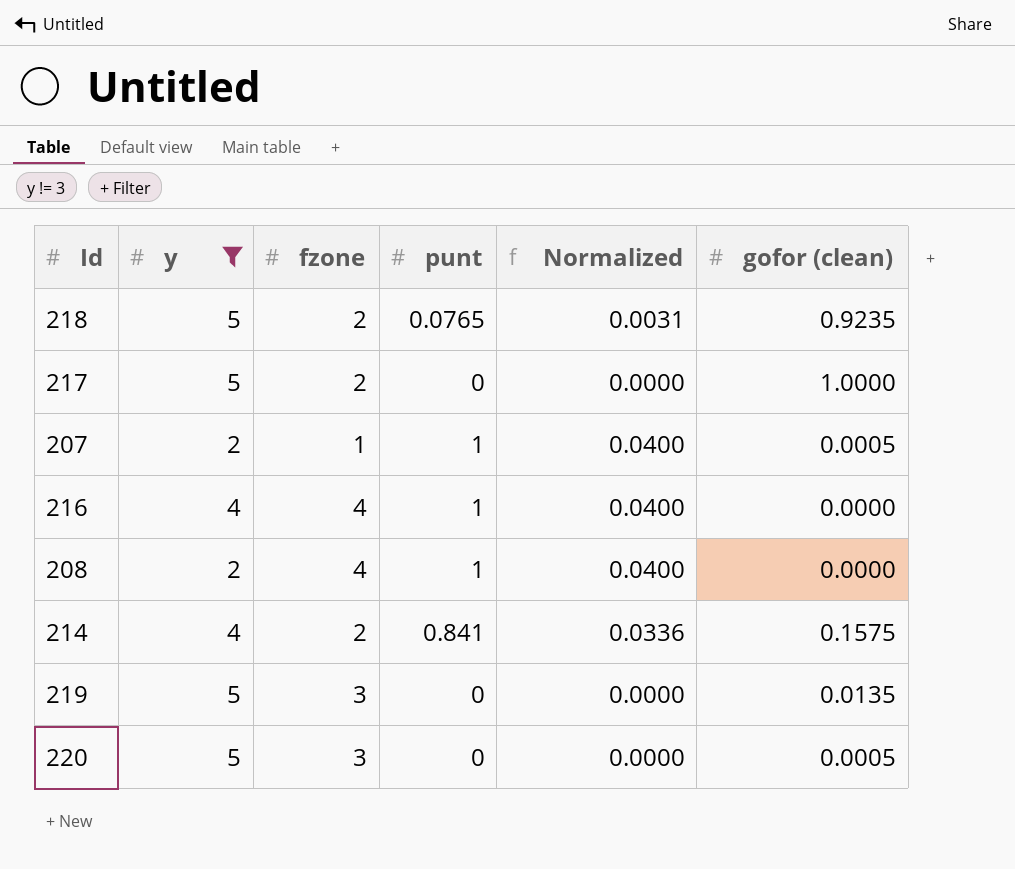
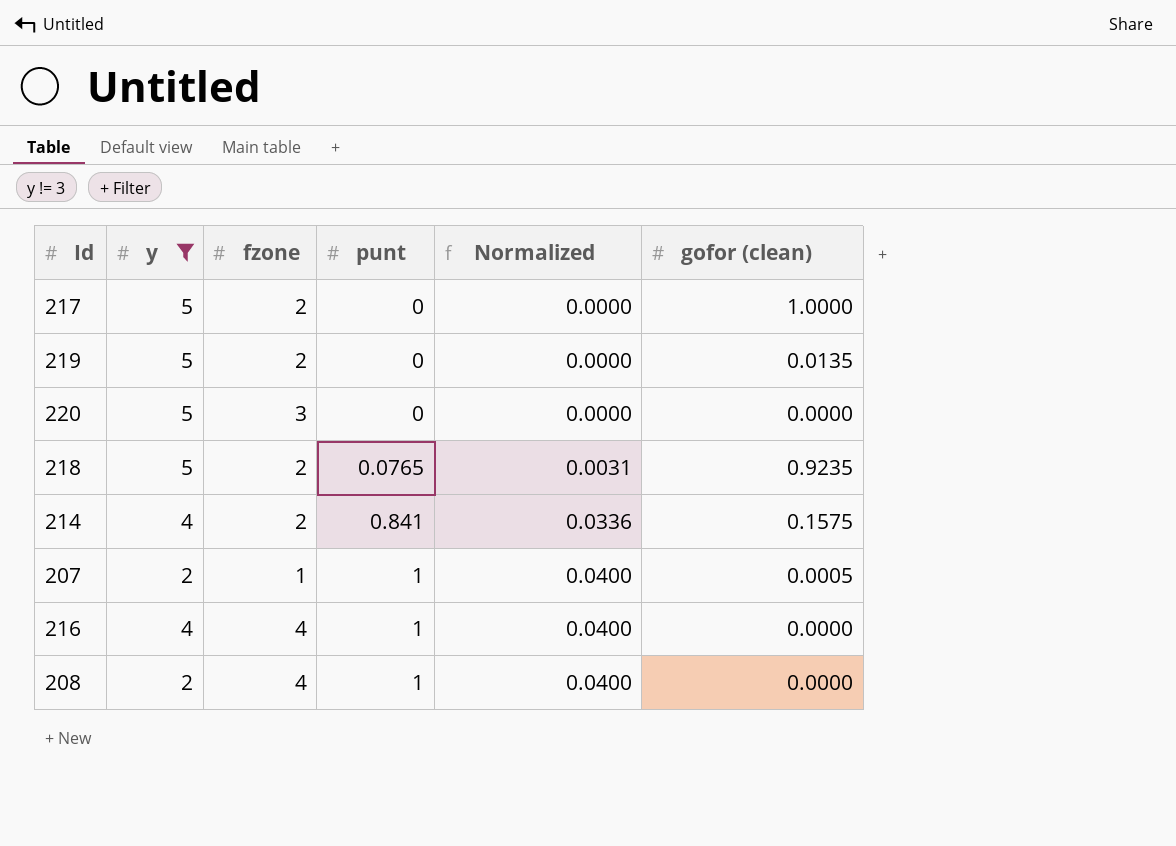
row order: none -> punt ascending
219 | fzone: 3 -> 2
220 | gofor (clean): 0.0005 -> 0.0000

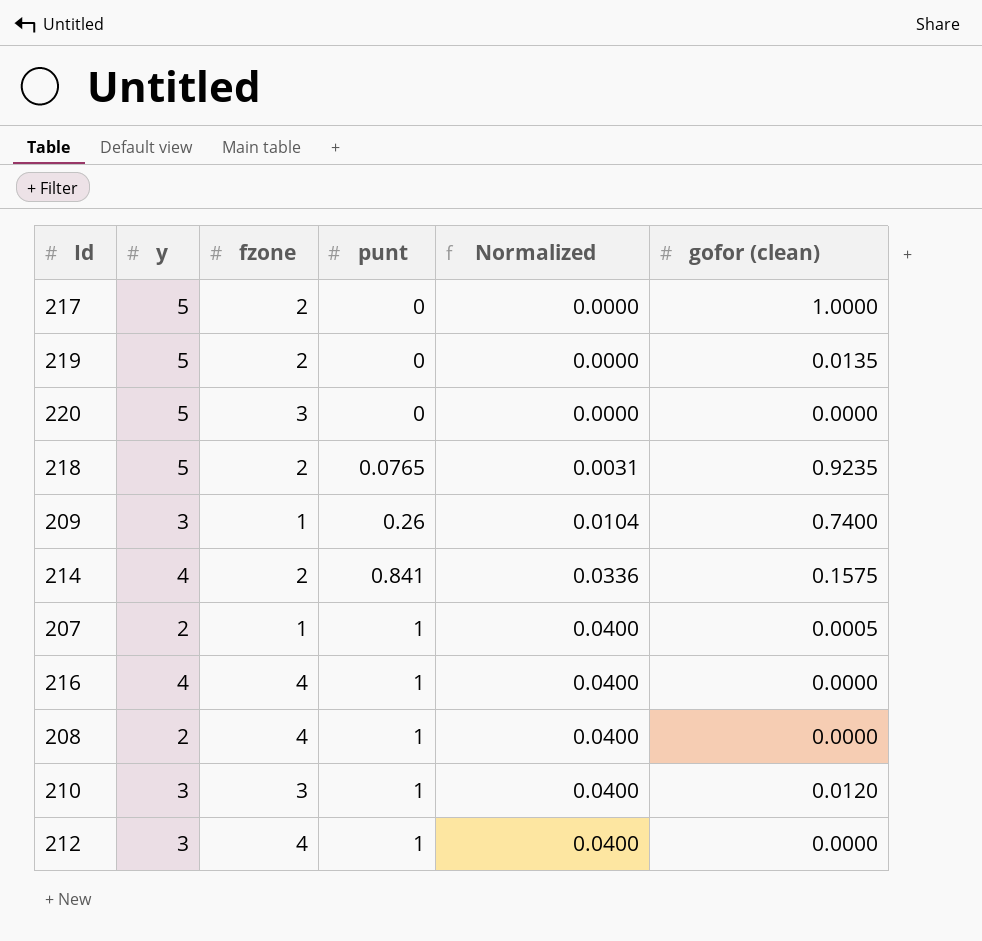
filter: y != 3 -> none

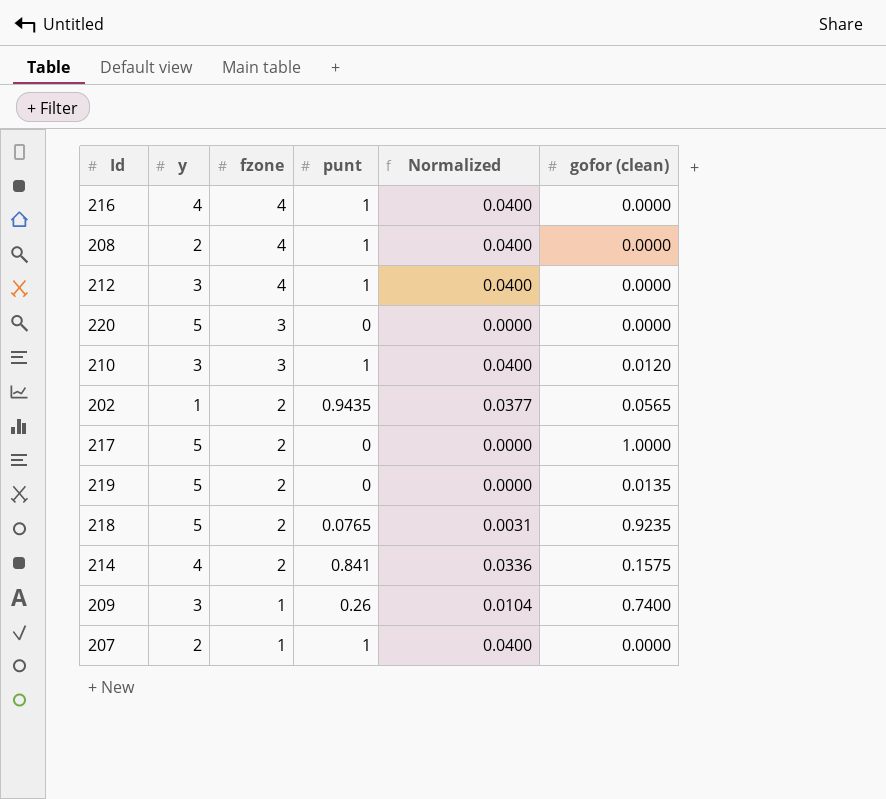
row order: punt ascending -> fzone descending
row 202: none -> 1 | 2 | 0.9435 | 0.0377 | 0.0565
207 | gofor (clean): 0.0005 -> 0.0000

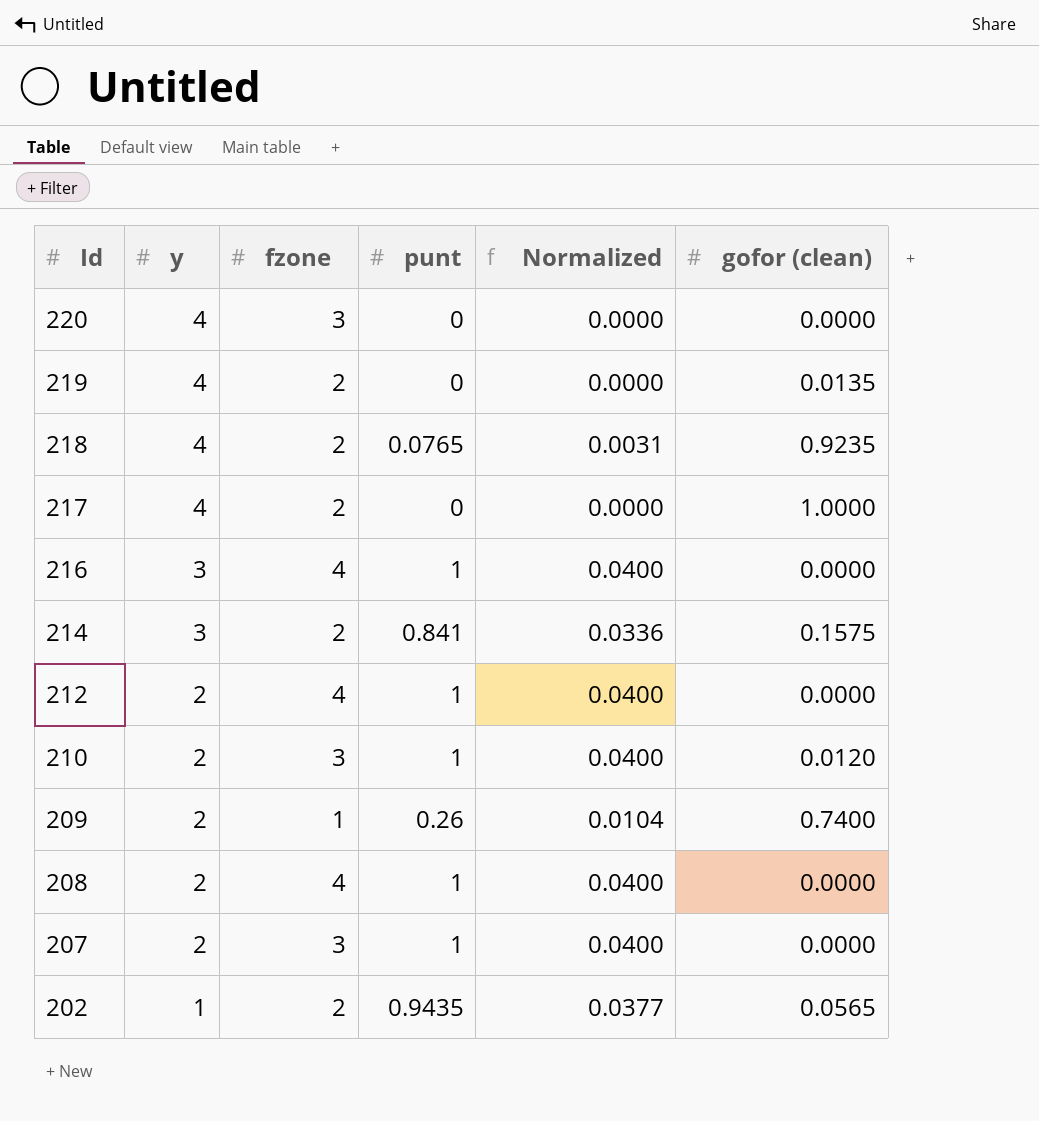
row order: fzone descending -> Id descending
220 | y: 5 -> 4
219 | y: 5 -> 4
218 | y: 5 -> 4
217 | y: 5 -> 4
216 | y: 4 -> 3
214 | y: 4 -> 3
212 | y: 3 -> 2
210 | y: 3 -> 2
209 | y: 3 -> 2
207 | fzone: 1 -> 3

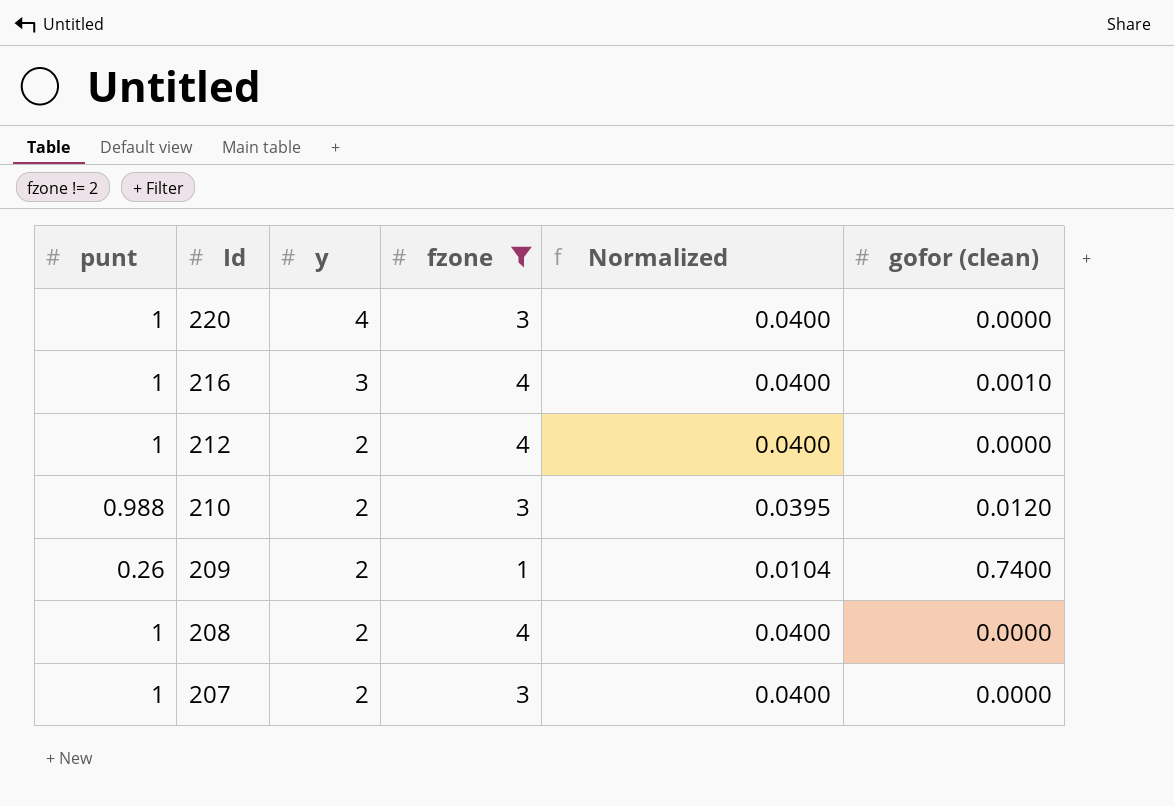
filter: none -> fzone != 2
column punt | position: 4 -> 1
220 | punt: 0 -> 1
220 | Normalized: 0.0000 -> 0.0400
216 | gofor (clean): 0.0000 -> 0.0010
210 | punt: 1 -> 0.988
210 | Normalized: 0.0400 -> 0.0395

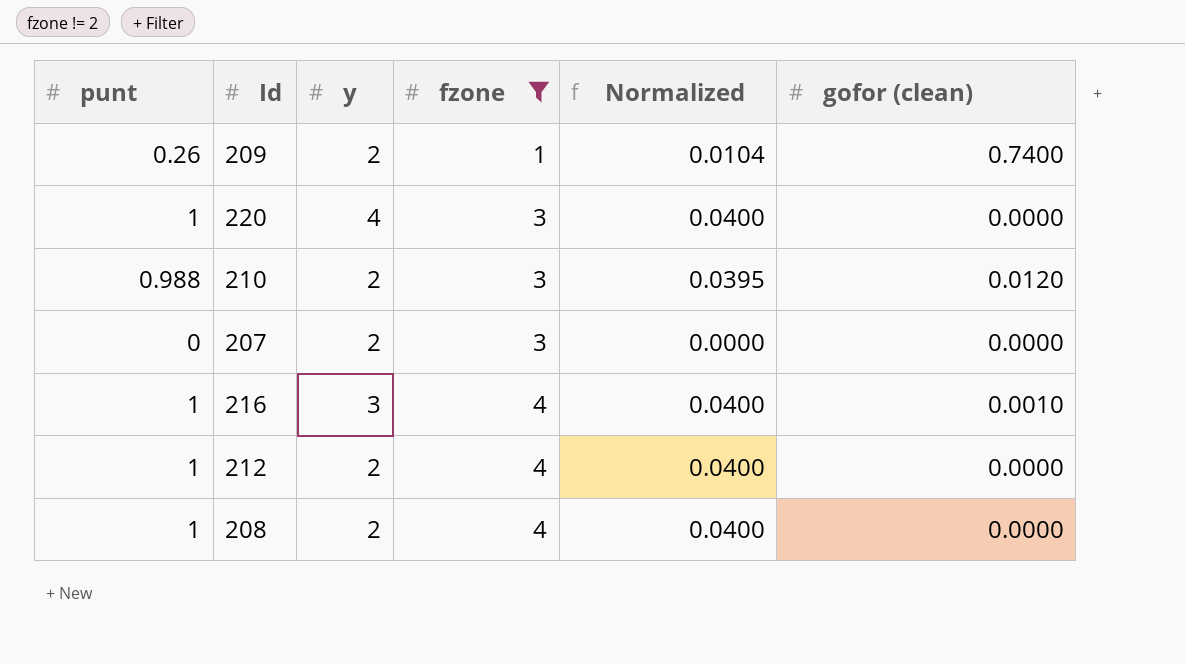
row order: Id descending -> fzone ascending
207 | punt: 1 -> 0
207 | Normalized: 0.0400 -> 0.0000

